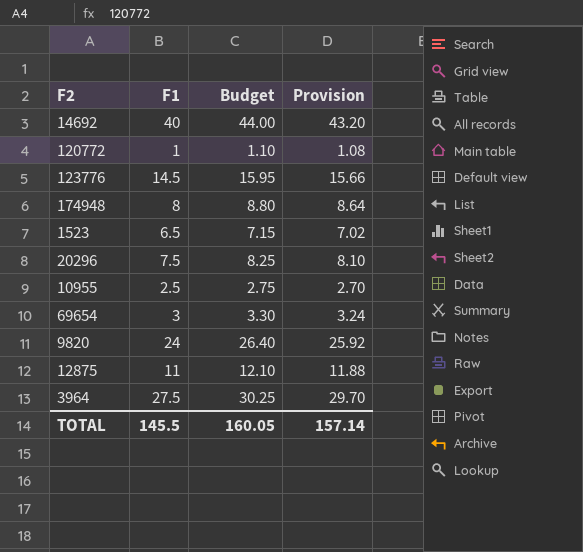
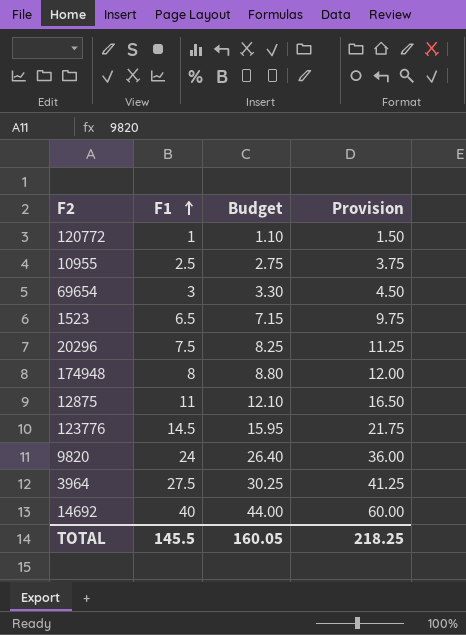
row order: none -> F1 ascending
column Provision | formula: [F1] * 1.08 -> [F1] * 1.5
TOTAL | Provision: 157.14 -> 218.25

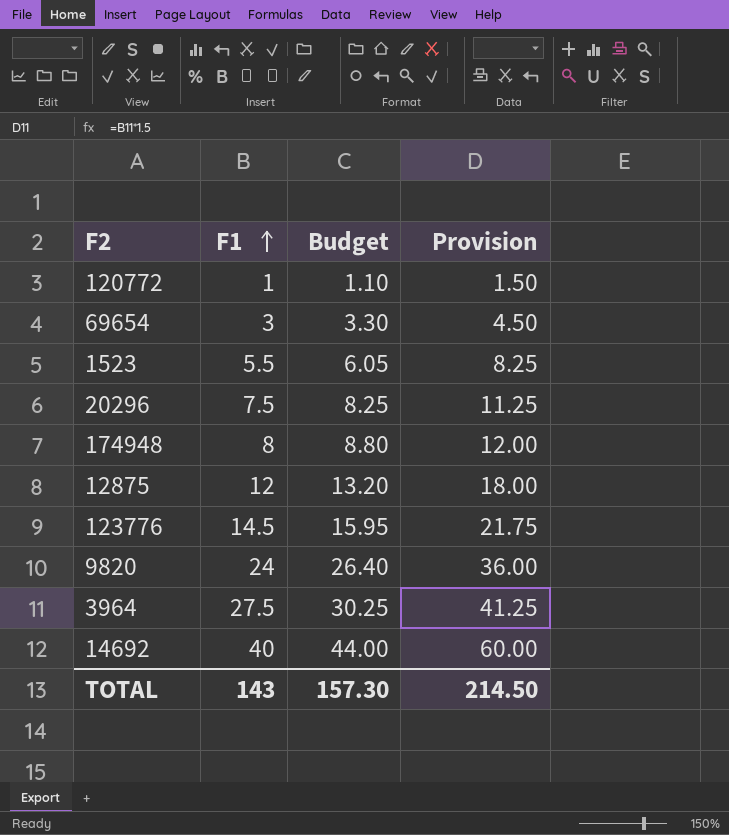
row 10955: 2.5 | 2.75 | 3.75 -> none
1523 | F1: 6.5 -> 5.5
1523 | Budget: 7.15 -> 6.05
1523 | Provision: 9.75 -> 8.25
12875 | F1: 11 -> 12
12875 | Budget: 12.10 -> 13.20
12875 | Provision: 16.50 -> 18.00
TOTAL | F1: 145.5 -> 143
TOTAL | Budget: 160.05 -> 157.30
TOTAL | Provision: 218.25 -> 214.50

